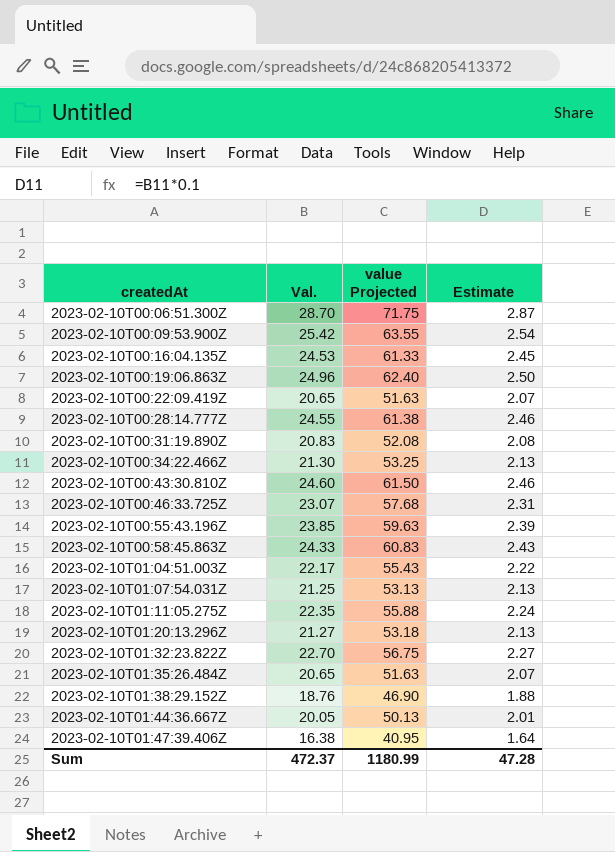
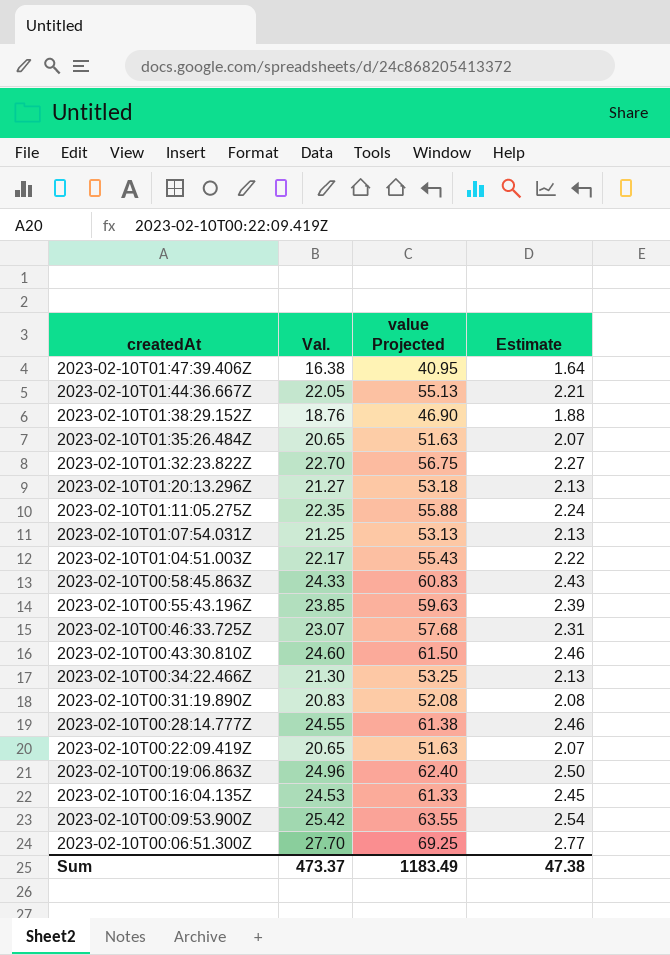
row order: createdAt ascending -> createdAt descending
2023-02-10T01:44:36.667Z | Val.: 20.05 -> 22.05
2023-02-10T01:44:36.667Z | value Projected: 50.13 -> 55.13
2023-02-10T01:44:36.667Z | Estimate: 2.01 -> 2.21
2023-02-10T00:06:51.300Z | Val.: 28.70 -> 27.70
2023-02-10T00:06:51.300Z | value Projected: 71.75 -> 69.25
2023-02-10T00:06:51.300Z | Estimate: 2.87 -> 2.77
Sum | Val.: 472.37 -> 473.37
Sum | value Projected: 1180.99 -> 1183.49
Sum | Estimate: 47.28 -> 47.38

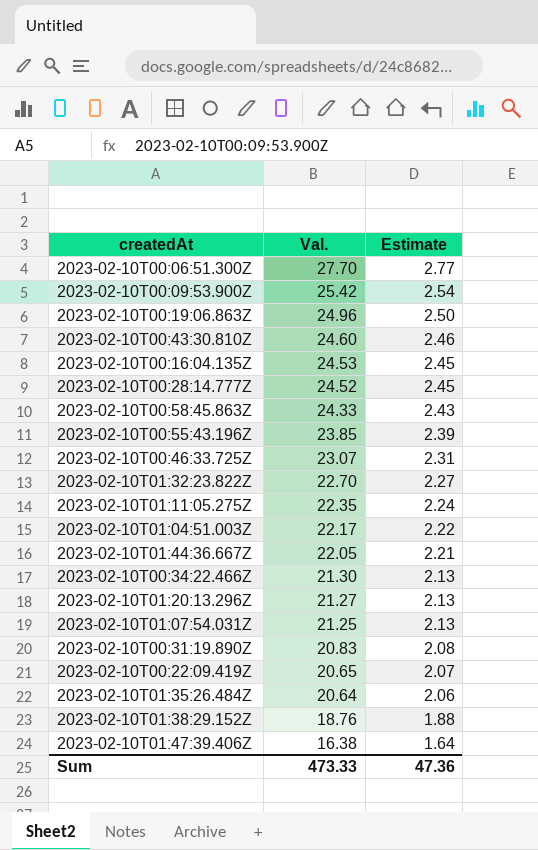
row order: createdAt descending -> Val. descending
column value Projected | formula: [Val.] * 2.5 -> none
2023-02-10T00:28:14.777Z | Val.: 24.55 -> 24.52
2023-02-10T00:28:14.777Z | Estimate: 2.46 -> 2.45
2023-02-10T01:35:26.484Z | Val.: 20.65 -> 20.64
2023-02-10T01:35:26.484Z | Estimate: 2.07 -> 2.06
Sum | Val.: 473.37 -> 473.33
Sum | Estimate: 47.38 -> 47.36

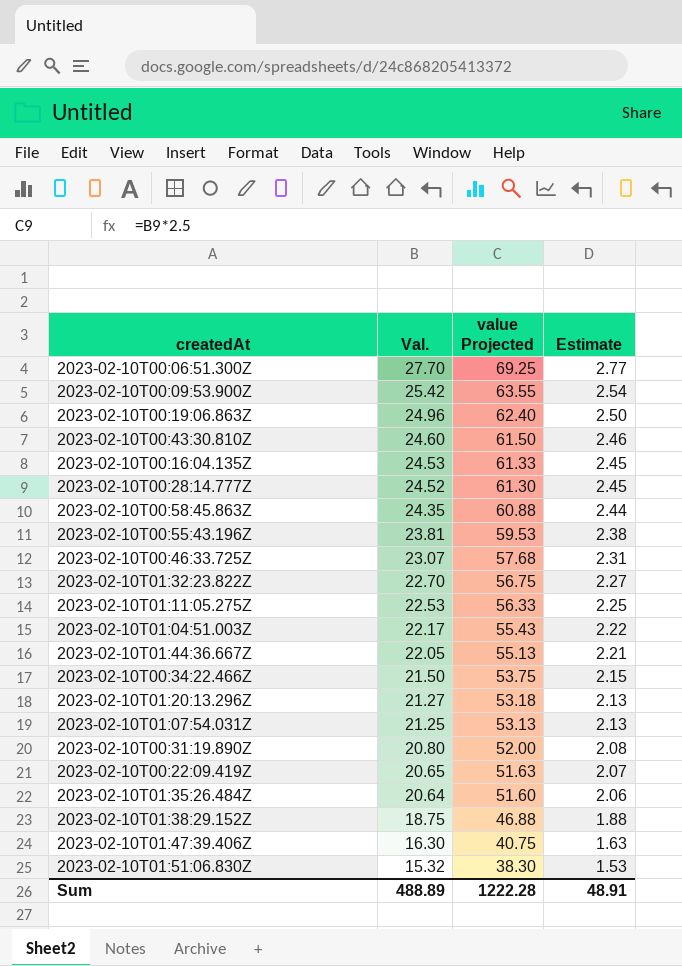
column value Projected | formula: none -> [Val.] * 2.5
2023-02-10T00:58:45.863Z | Val.: 24.33 -> 24.35
2023-02-10T00:58:45.863Z | Estimate: 2.43 -> 2.44
2023-02-10T00:55:43.196Z | Val.: 23.85 -> 23.81
2023-02-10T00:55:43.196Z | Estimate: 2.39 -> 2.38
2023-02-10T01:11:05.275Z | Val.: 22.35 -> 22.53
2023-02-10T01:11:05.275Z | Estimate: 2.24 -> 2.25
2023-02-10T00:34:22.466Z | Val.: 21.30 -> 21.50
2023-02-10T00:34:22.466Z | Estimate: 2.13 -> 2.15
2023-02-10T00:31:19.890Z | Val.: 20.83 -> 20.80
2023-02-10T01:38:29.152Z | Val.: 18.76 -> 18.75
2023-02-10T01:47:39.406Z | Val.: 16.38 -> 16.30
2023-02-10T01:47:39.406Z | Estimate: 1.64 -> 1.63
row 2023-02-10T01:51:06.830Z: none -> 15.32 | 38.30 | 1.53
Sum | Val.: 473.33 -> 488.89
Sum | Estimate: 47.36 -> 48.91

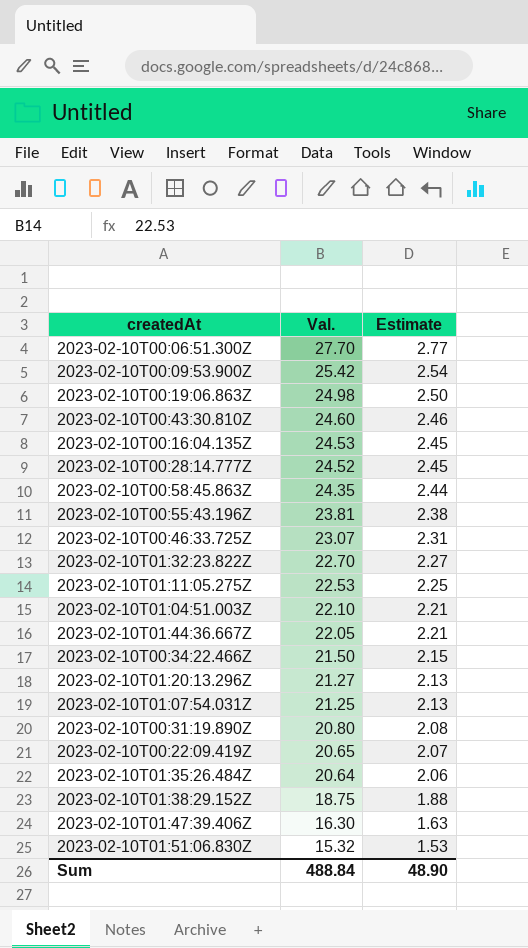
column value Projected | formula: [Val.] * 2.5 -> none
2023-02-10T00:19:06.863Z | Val.: 24.96 -> 24.98
2023-02-10T01:04:51.003Z | Val.: 22.17 -> 22.10
2023-02-10T01:04:51.003Z | Estimate: 2.22 -> 2.21
Sum | Val.: 488.89 -> 488.84
Sum | Estimate: 48.91 -> 48.90

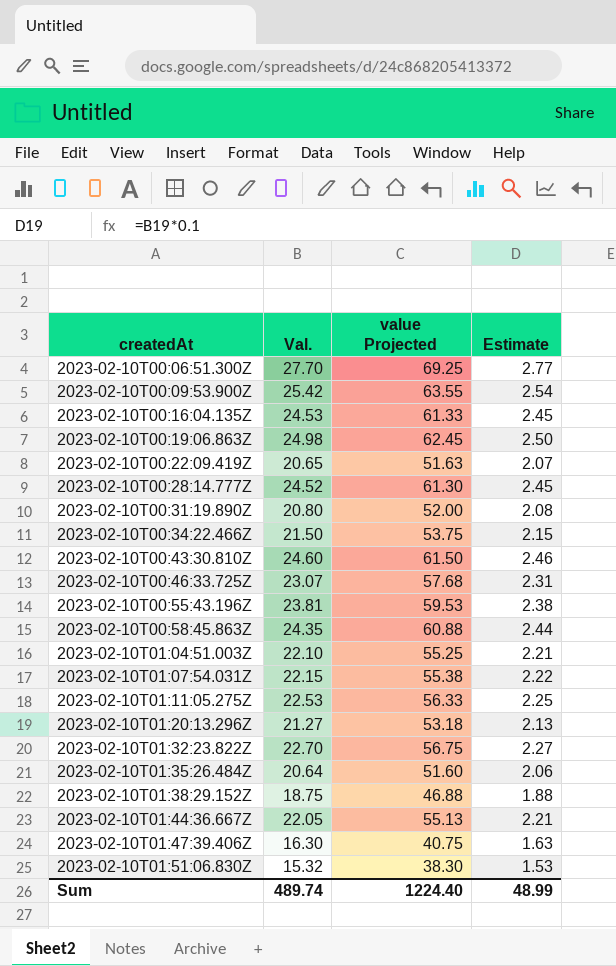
row order: Val. descending -> createdAt ascending
column value Projected | formula: none -> [Val.] * 2.5
2023-02-10T01:07:54.031Z | Val.: 21.25 -> 22.15
2023-02-10T01:07:54.031Z | Estimate: 2.13 -> 2.22
Sum | Val.: 488.84 -> 489.74
Sum | Estimate: 48.90 -> 48.99

